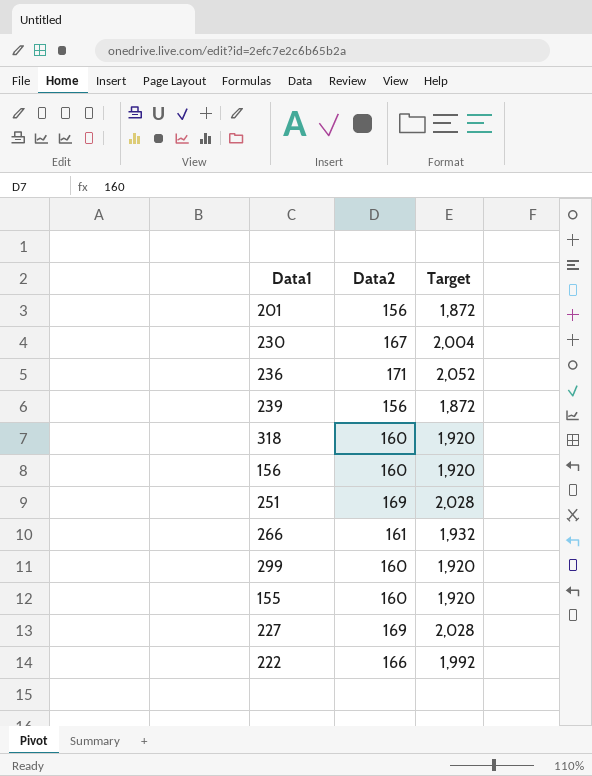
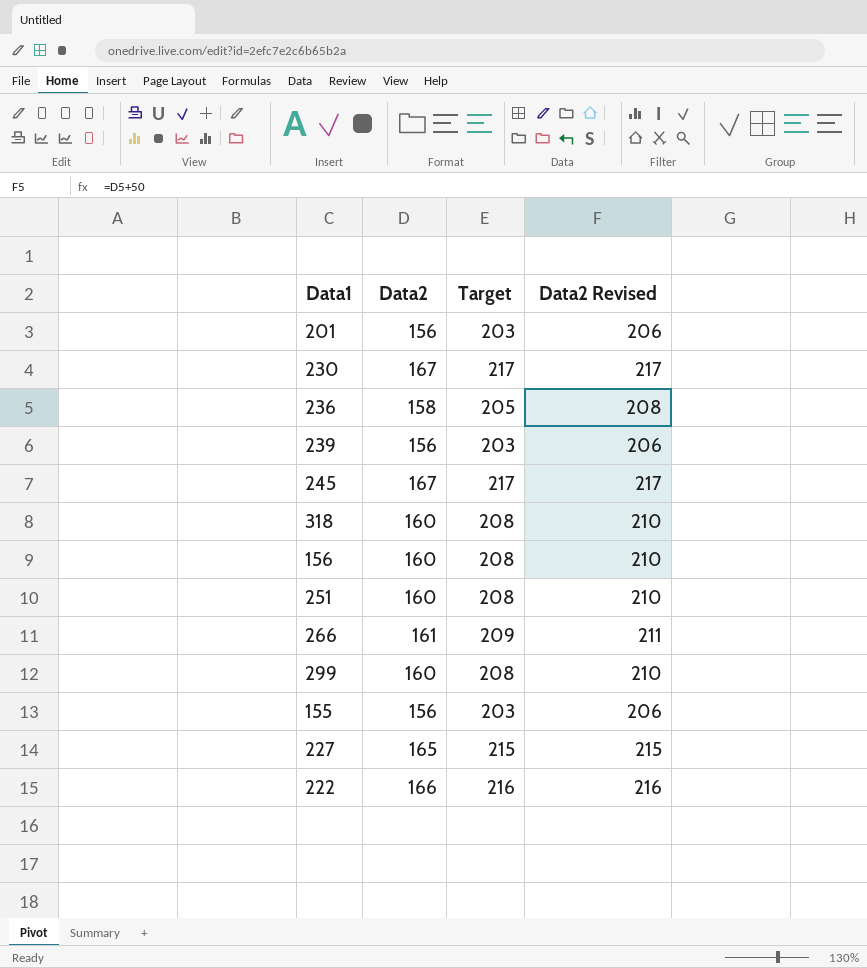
column Target | formula: [Data2] * 12 -> [Data2] * 1.3
column Data2 Revised | formula: none -> [Data2] + 50
236 | Data2: 171 -> 158
row 245: none -> 167 | 217 | 217
251 | Data2: 169 -> 160
155 | Data2: 160 -> 156
227 | Data2: 169 -> 165

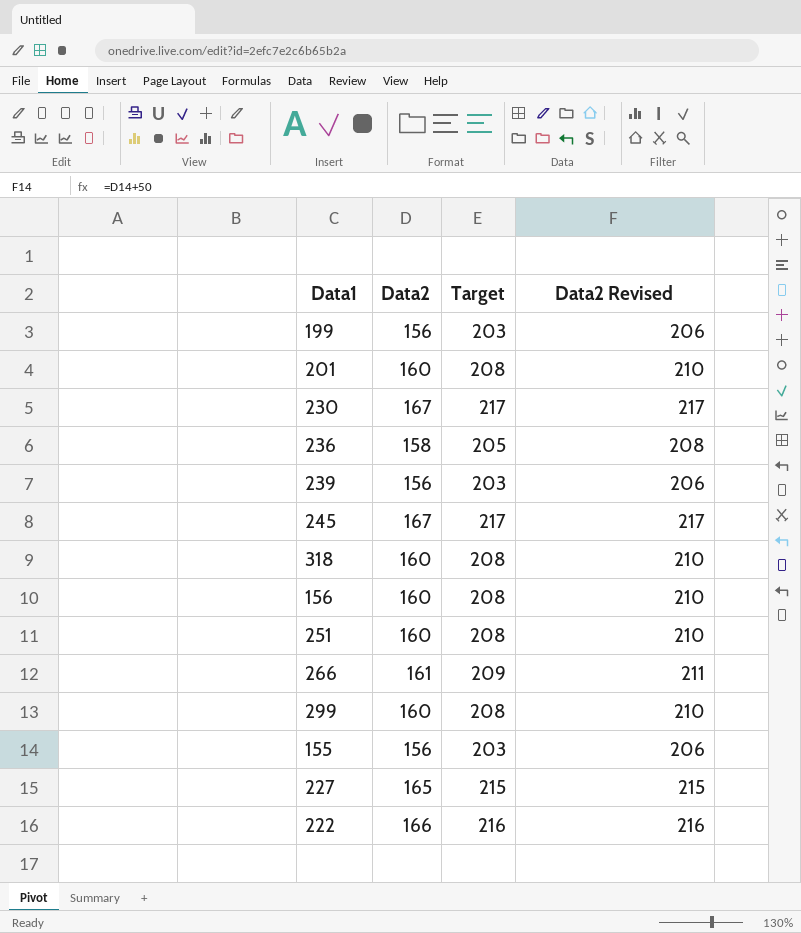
row 199: none -> 156 | 203 | 206
201 | Data2: 156 -> 160
201 | Target: 203 -> 208
201 | Data2 Revised: 206 -> 210

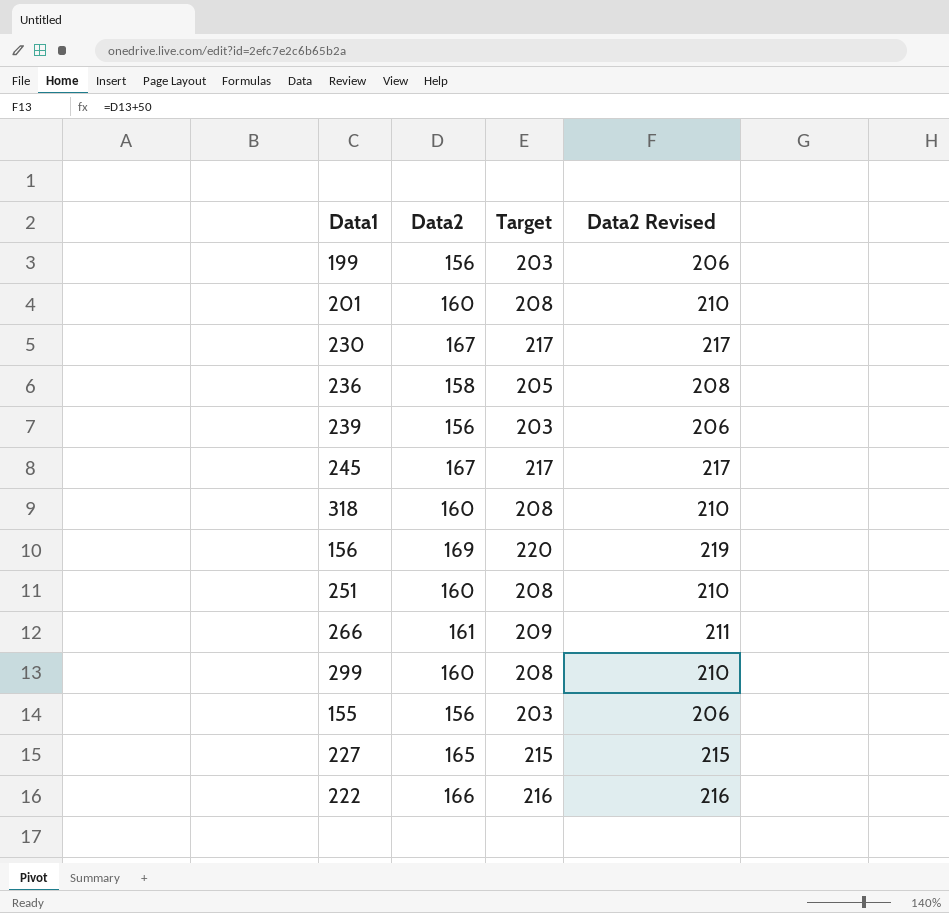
156 | Data2: 160 -> 169
156 | Target: 208 -> 220
156 | Data2 Revised: 210 -> 219

